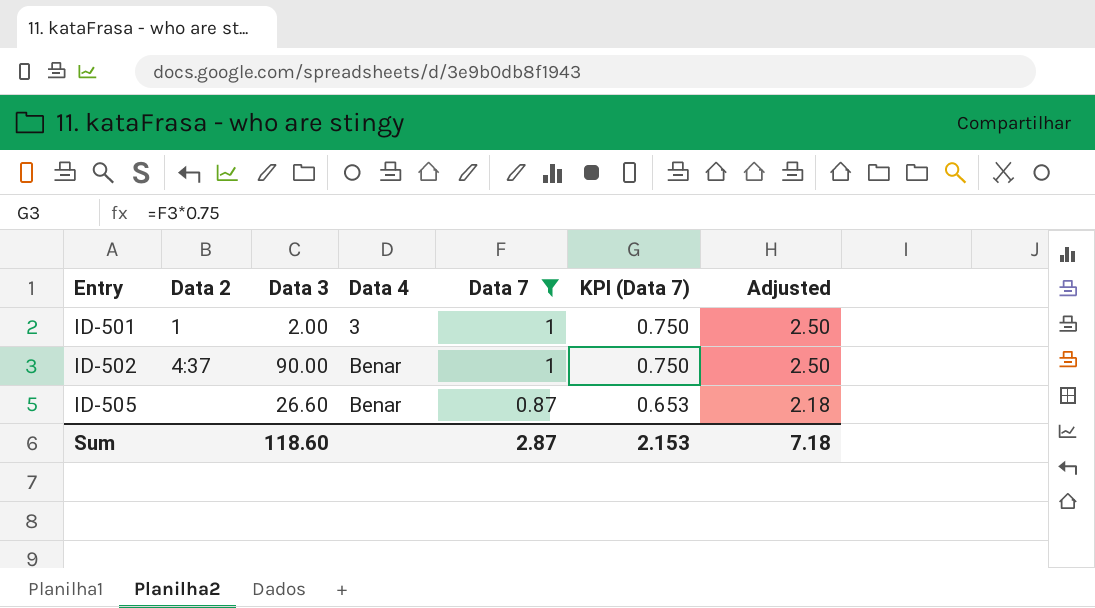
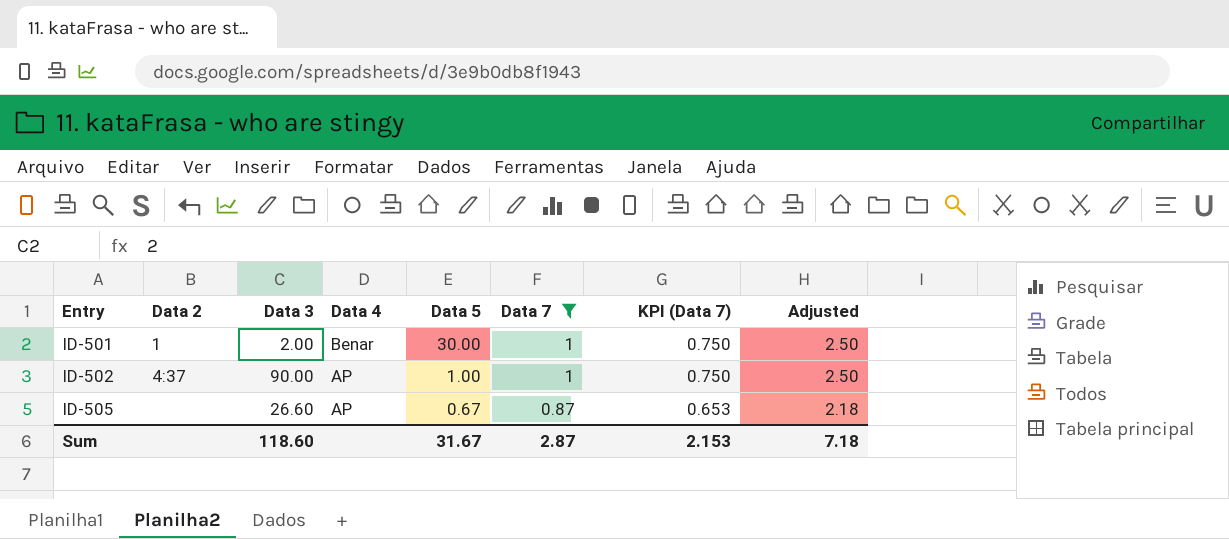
column Data 5 | position: none -> 5
ID-501 | Data 4: 3 -> Benar
ID-502 | Data 4: Benar -> AP
ID-505 | Data 4: Benar -> AP

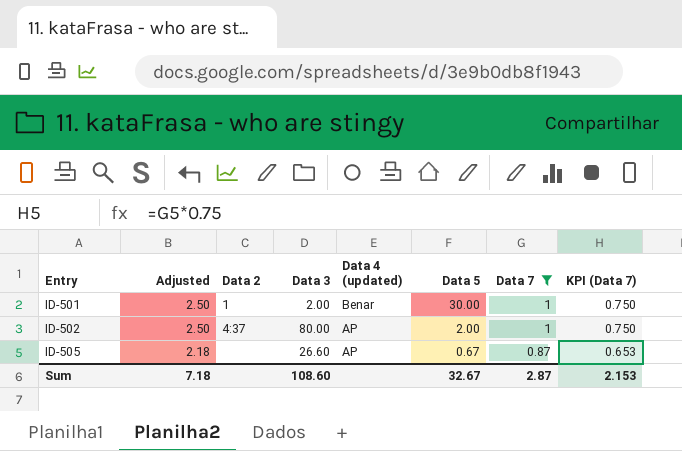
column Adjusted | position: 8 -> 2
column name: Data 4 -> Data 4 (updated)
ID-502 | Data 3: 90.00 -> 80.00
ID-502 | Data 5: 1.00 -> 2.00
Sum | Data 3: 118.60 -> 108.60
Sum | Data 5: 31.67 -> 32.67

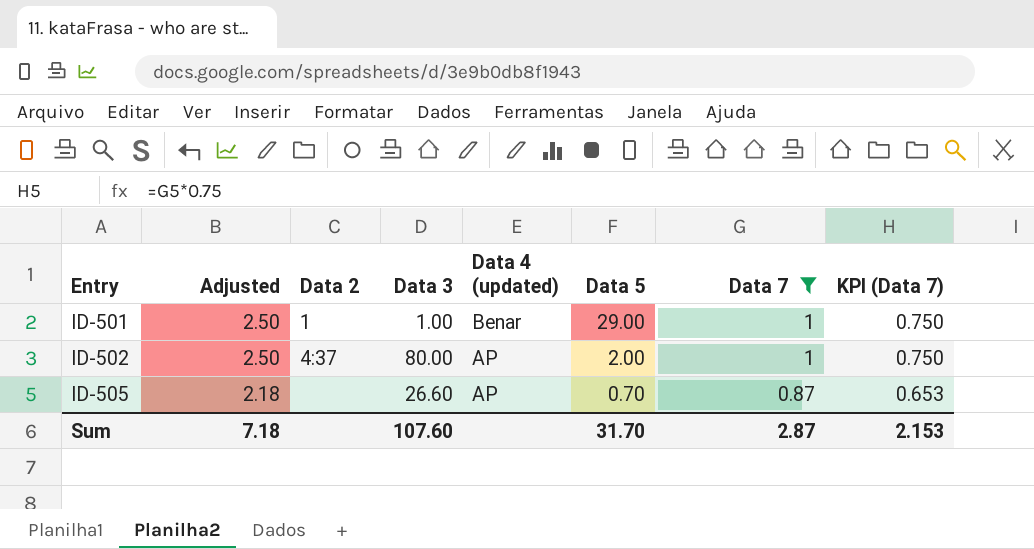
ID-501 | Data 3: 2.00 -> 1.00
ID-501 | Data 5: 30.00 -> 29.00
ID-505 | Data 5: 0.67 -> 0.70
Sum | Data 3: 108.60 -> 107.60
Sum | Data 5: 32.67 -> 31.70

